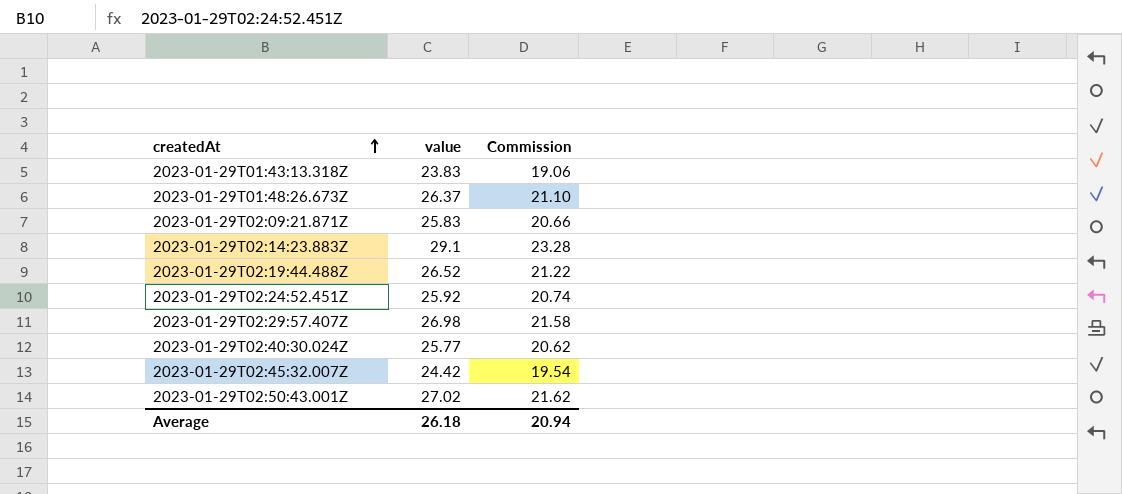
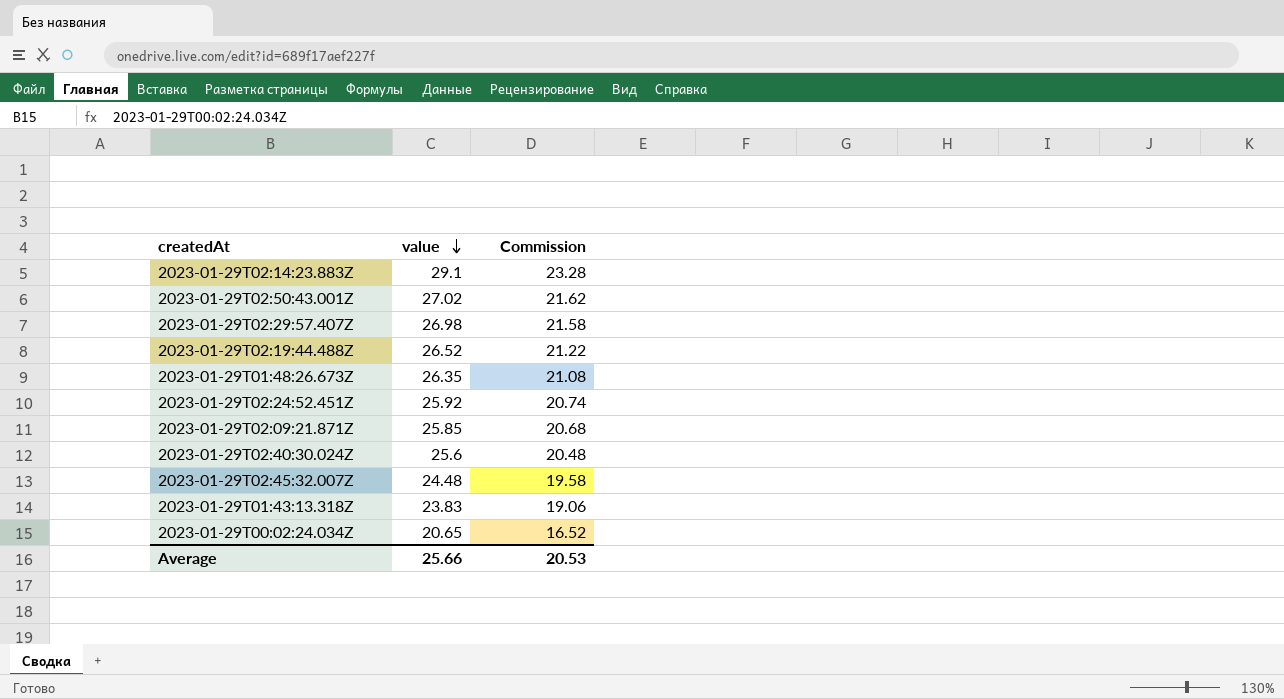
row order: createdAt ascending -> value descending
2023-01-29T01:48:26.673Z | value: 26.37 -> 26.35
2023-01-29T01:48:26.673Z | Commission: 21.10 -> 21.08
2023-01-29T02:09:21.871Z | value: 25.83 -> 25.85
2023-01-29T02:09:21.871Z | Commission: 20.66 -> 20.68
2023-01-29T02:40:30.024Z | value: 25.77 -> 25.6
2023-01-29T02:40:30.024Z | Commission: 20.62 -> 20.48
2023-01-29T02:45:32.007Z | value: 24.42 -> 24.48
2023-01-29T02:45:32.007Z | Commission: 19.54 -> 19.58
row 2023-01-29T00:02:24.034Z: none -> 20.65 | 16.52
Average | value: 26.18 -> 25.66
Average | Commission: 20.94 -> 20.53

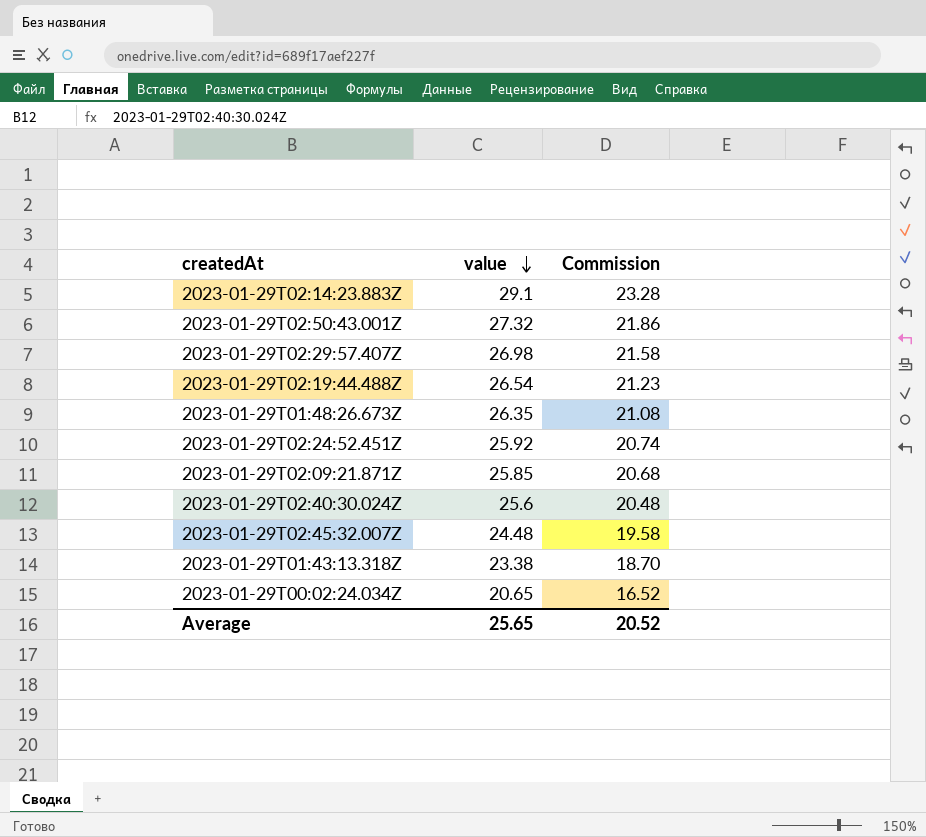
2023-01-29T02:50:43.001Z | value: 27.02 -> 27.32
2023-01-29T02:50:43.001Z | Commission: 21.62 -> 21.86
2023-01-29T02:19:44.488Z | value: 26.52 -> 26.54
2023-01-29T02:19:44.488Z | Commission: 21.22 -> 21.23
2023-01-29T01:43:13.318Z | value: 23.83 -> 23.38
2023-01-29T01:43:13.318Z | Commission: 19.06 -> 18.70
Average | value: 25.66 -> 25.65
Average | Commission: 20.53 -> 20.52

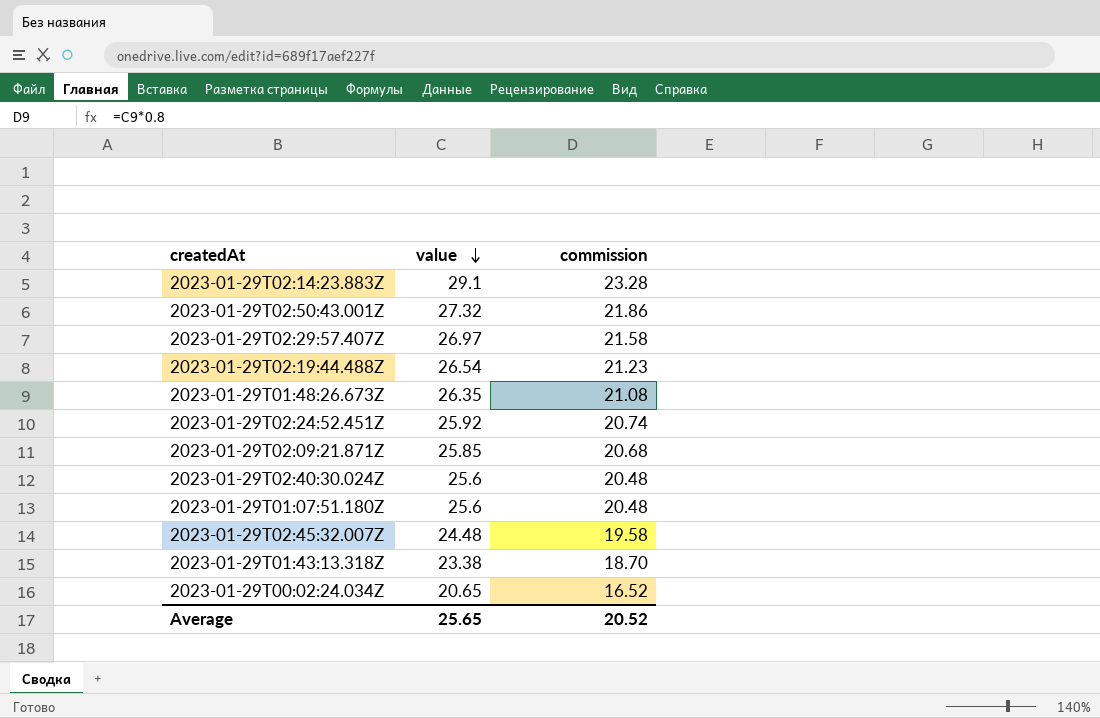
column name: Commission -> commission
2023-01-29T02:29:57.407Z | value: 26.98 -> 26.97
row 2023-01-29T01:07:51.180Z: none -> 25.6 | 20.48

